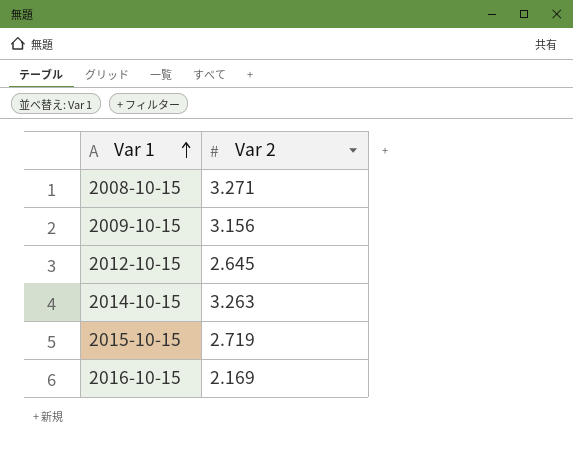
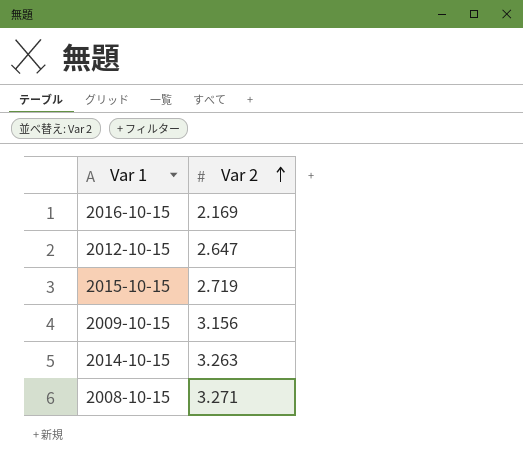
row order: Var 1 ascending -> Var 2 ascending
2012-10-15 | Var 2: 2.645 -> 2.647

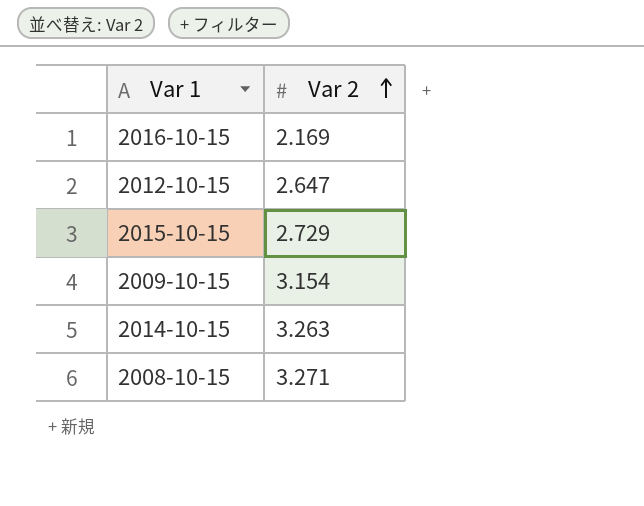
2015-10-15 | Var 2: 2.719 -> 2.729
2009-10-15 | Var 2: 3.156 -> 3.154

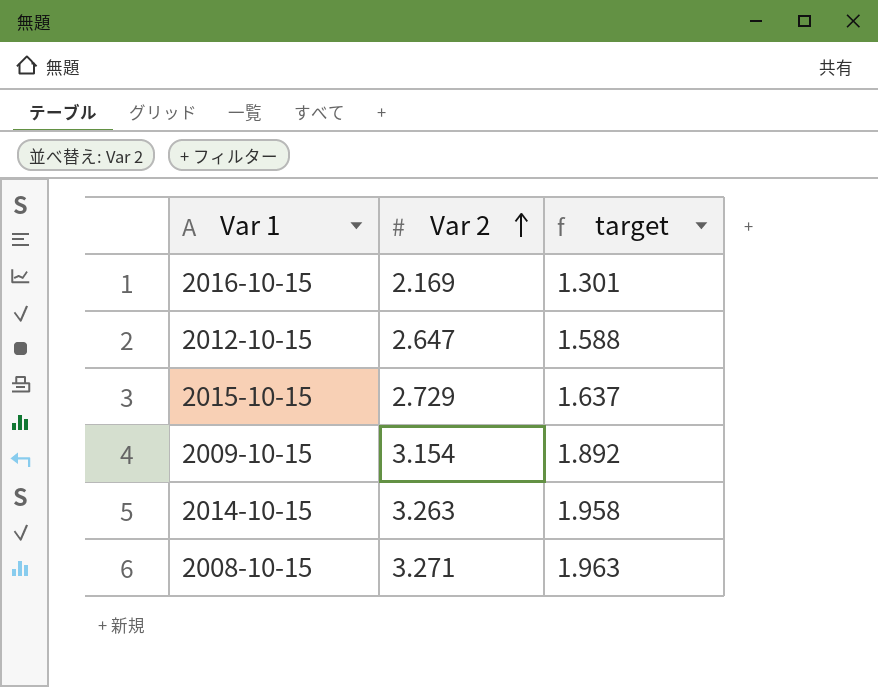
column target | formula: none -> [Var 2] * 0.6

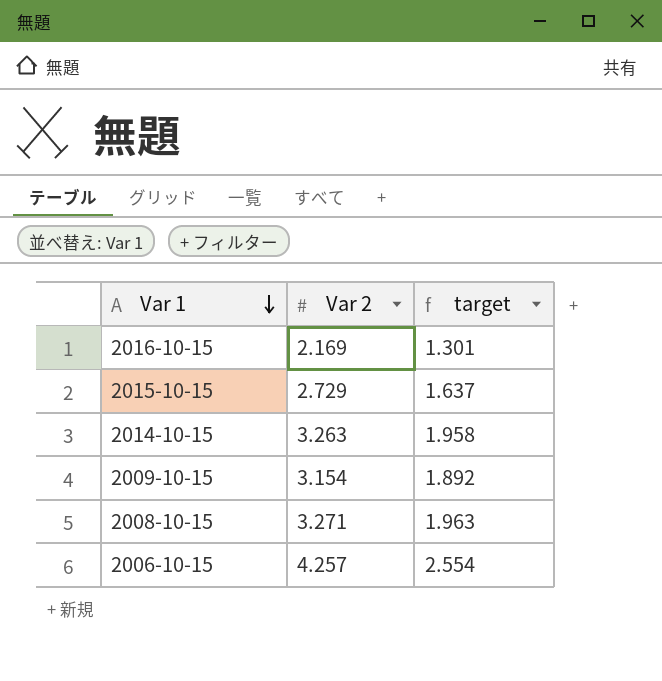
row order: Var 2 ascending -> Var 1 descending
row 2012-10-15: 2.647 | 1.588 -> none
row 2006-10-15: none -> 4.257 | 2.554

